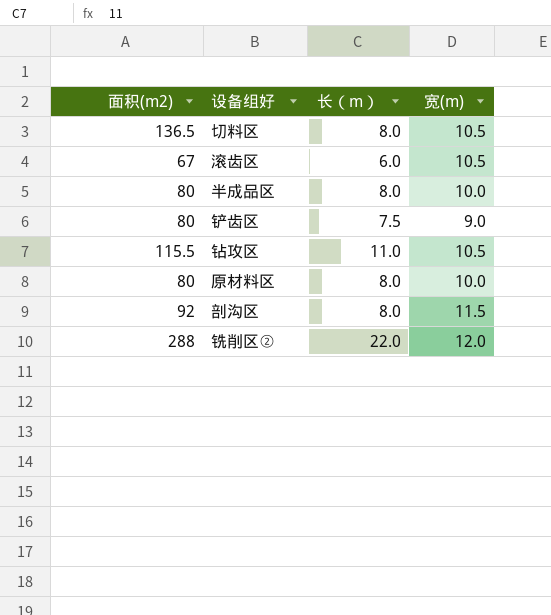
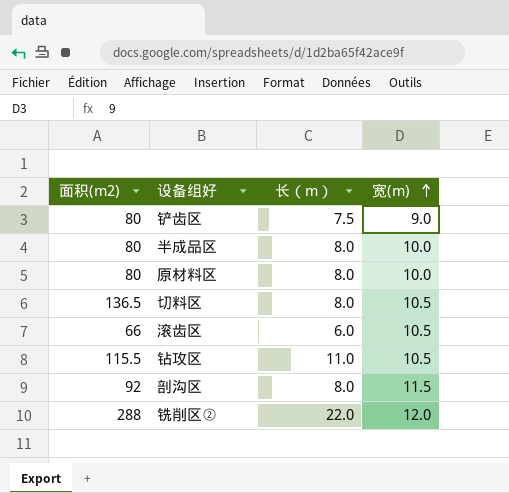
row order: none -> 宽(m) ascending
滚齿区 | 面积(m2): 67 -> 66

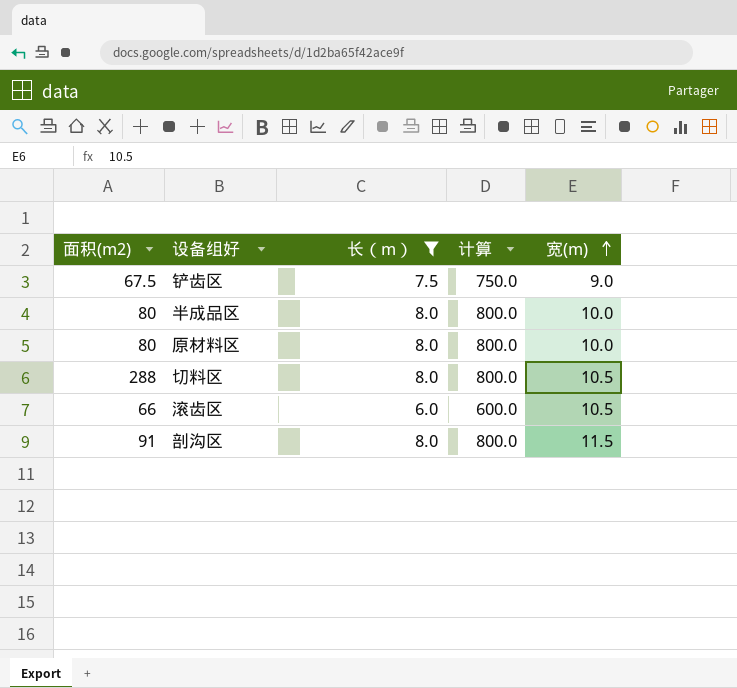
filter: none -> 长（m） <= 8.0
column 计算 | formula: none -> [长（m）] * 100
铲齿区 | 面积(m2): 80 -> 67.5
切料区 | 面积(m2): 136.5 -> 288
剖沟区 | 面积(m2): 92 -> 91

